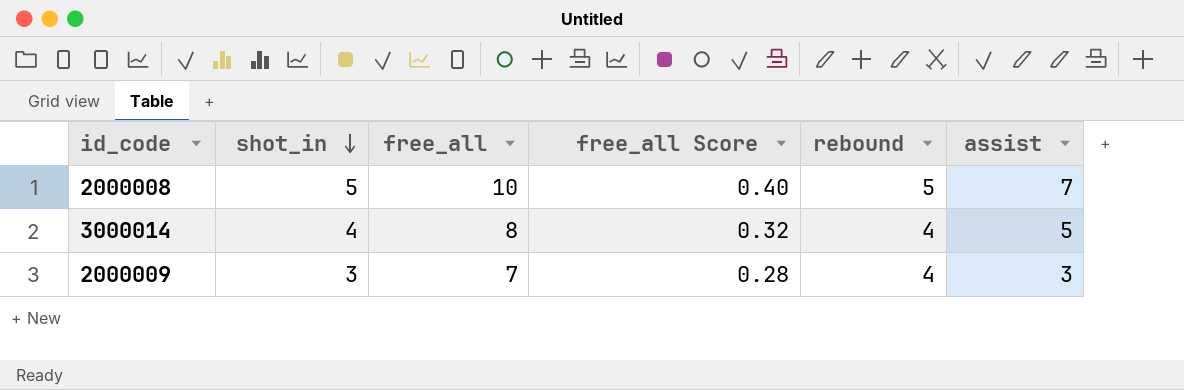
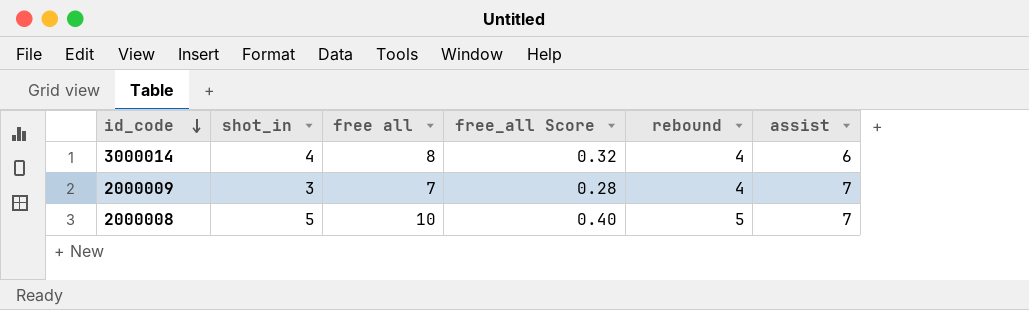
row order: shot_in descending -> id_code descending
column name: free_all -> free all
3000014 | assist: 5 -> 6
2000009 | assist: 3 -> 7

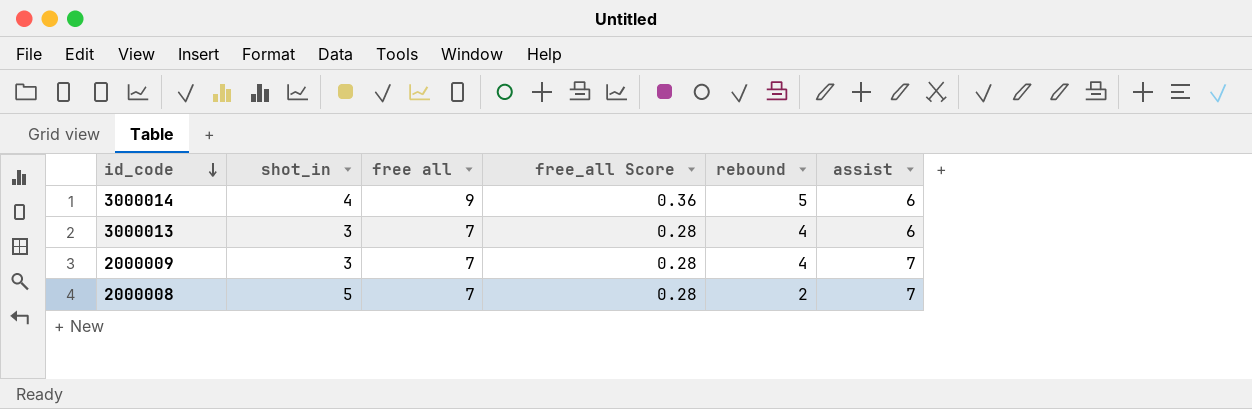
3000014 | free all: 8 -> 9
3000014 | free_all Score: 0.32 -> 0.36
3000014 | rebound: 4 -> 5
row 3000013: none -> 3 | 7 | 0.28 | 4 | 6
2000008 | free all: 10 -> 7
2000008 | free_all Score: 0.40 -> 0.28
2000008 | rebound: 5 -> 2

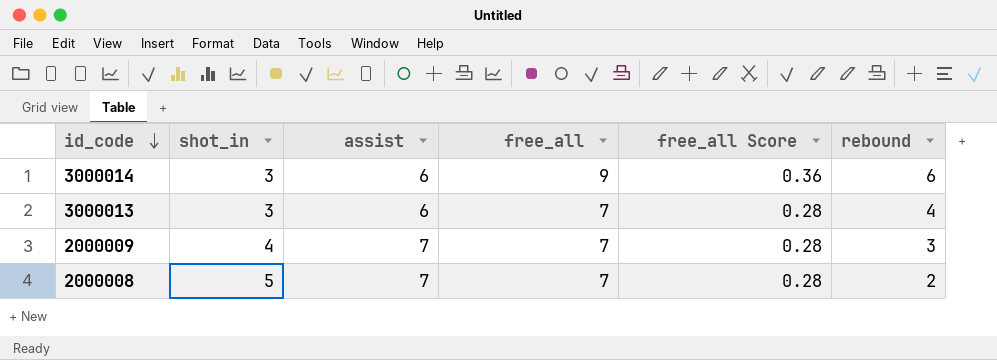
column assist | position: 6 -> 3
column name: free all -> free_all
3000014 | shot_in: 4 -> 3
3000014 | rebound: 5 -> 6
2000009 | shot_in: 3 -> 4
2000009 | rebound: 4 -> 3

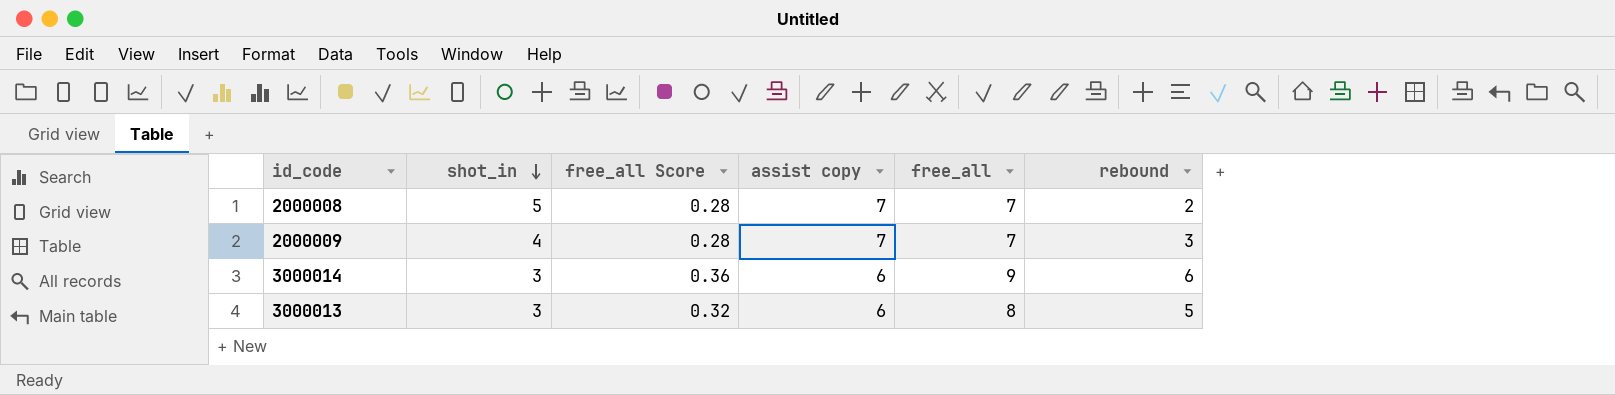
row order: id_code descending -> shot_in descending
column free_all Score | position: 5 -> 3
column name: assist -> assist copy
3000013 | free_all Score: 0.28 -> 0.32
3000013 | free_all: 7 -> 8
3000013 | rebound: 4 -> 5

